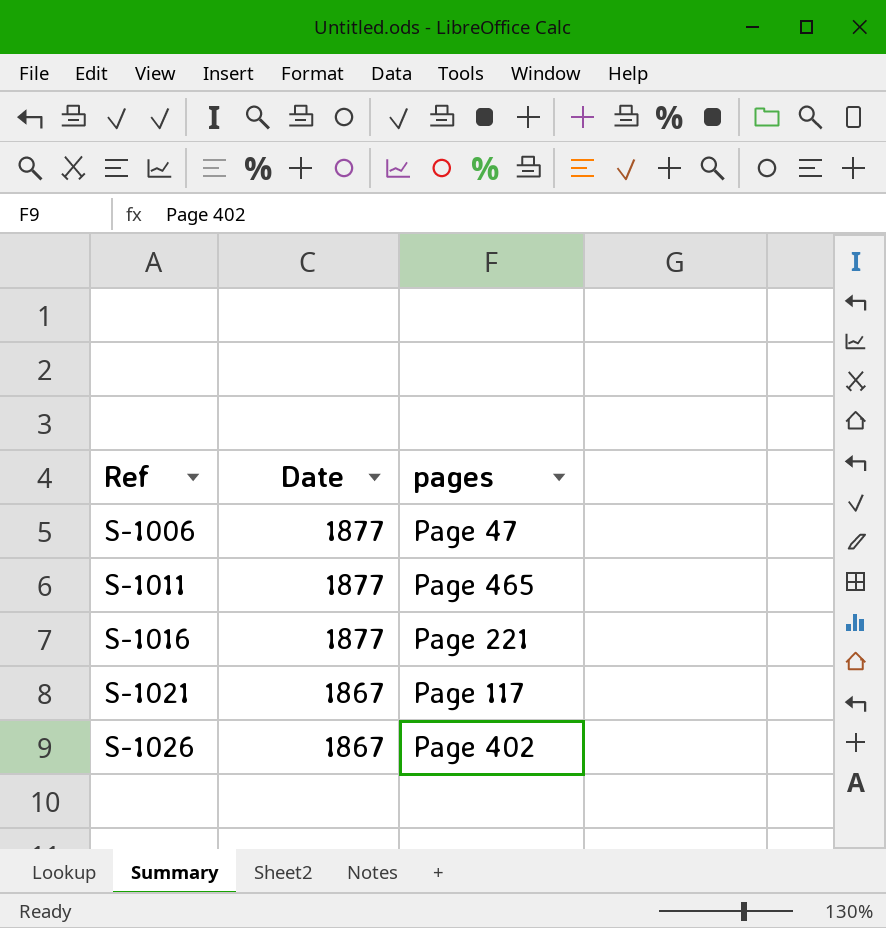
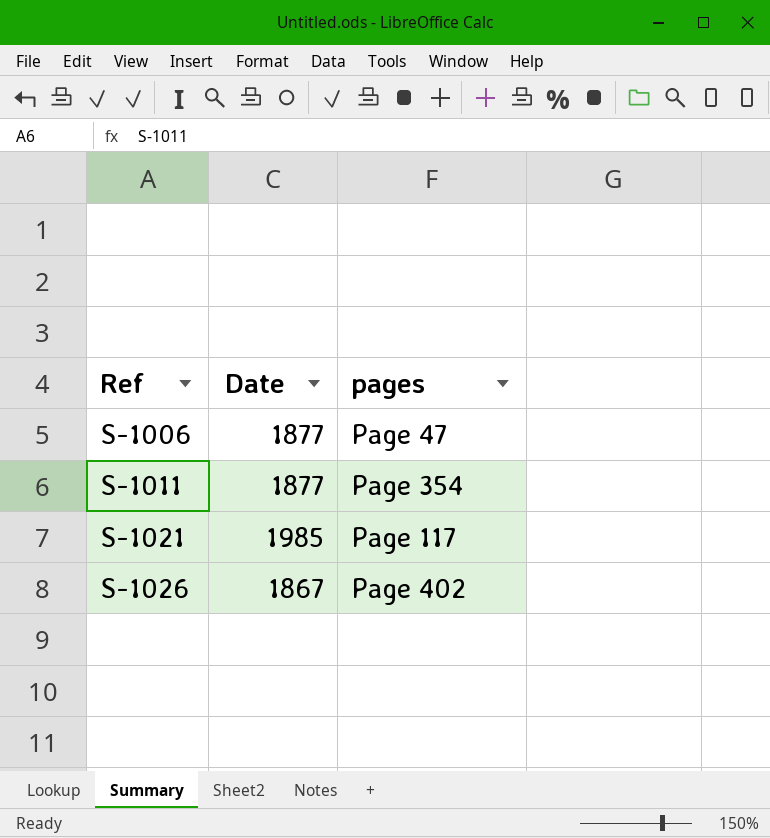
row S-1016: 1877 | Page 221 -> none
S-1011 | pages: Page 465 -> Page 354
S-1021 | Date: 1867 -> 1985

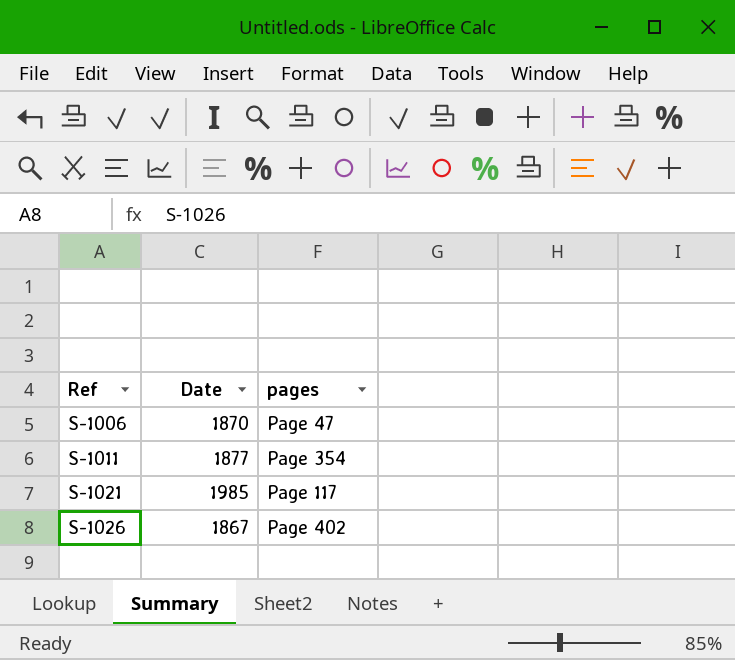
S-1006 | Date: 1877 -> 1870

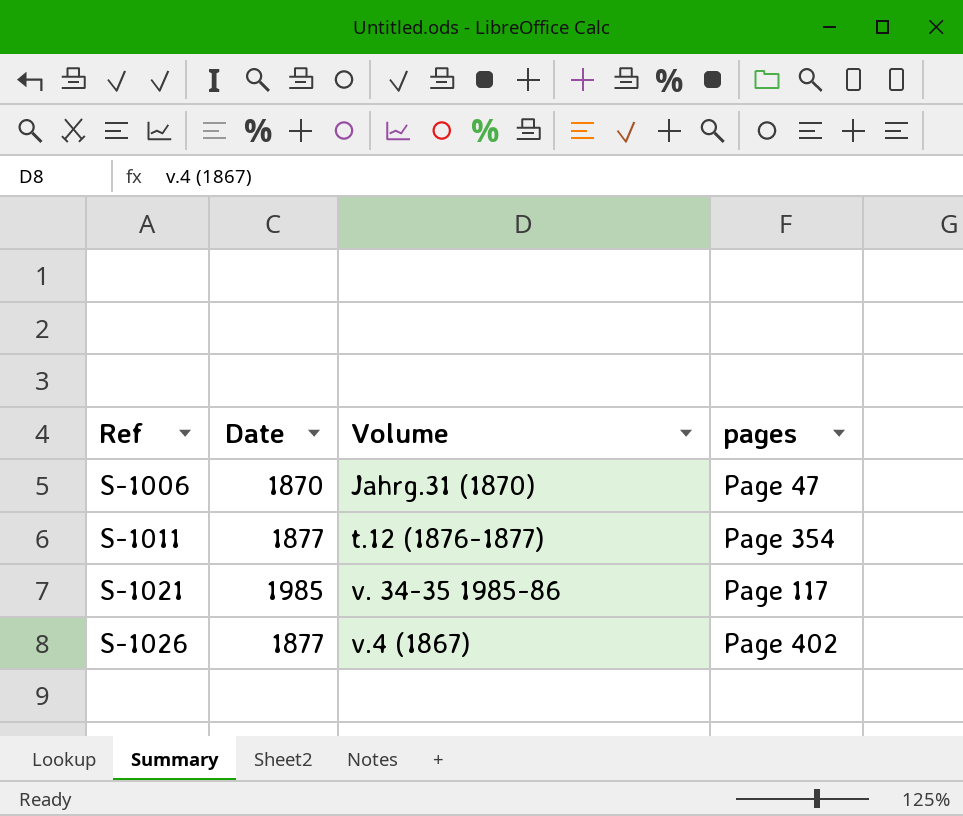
column Volume | position: none -> 3
S-1026 | Date: 1867 -> 1877

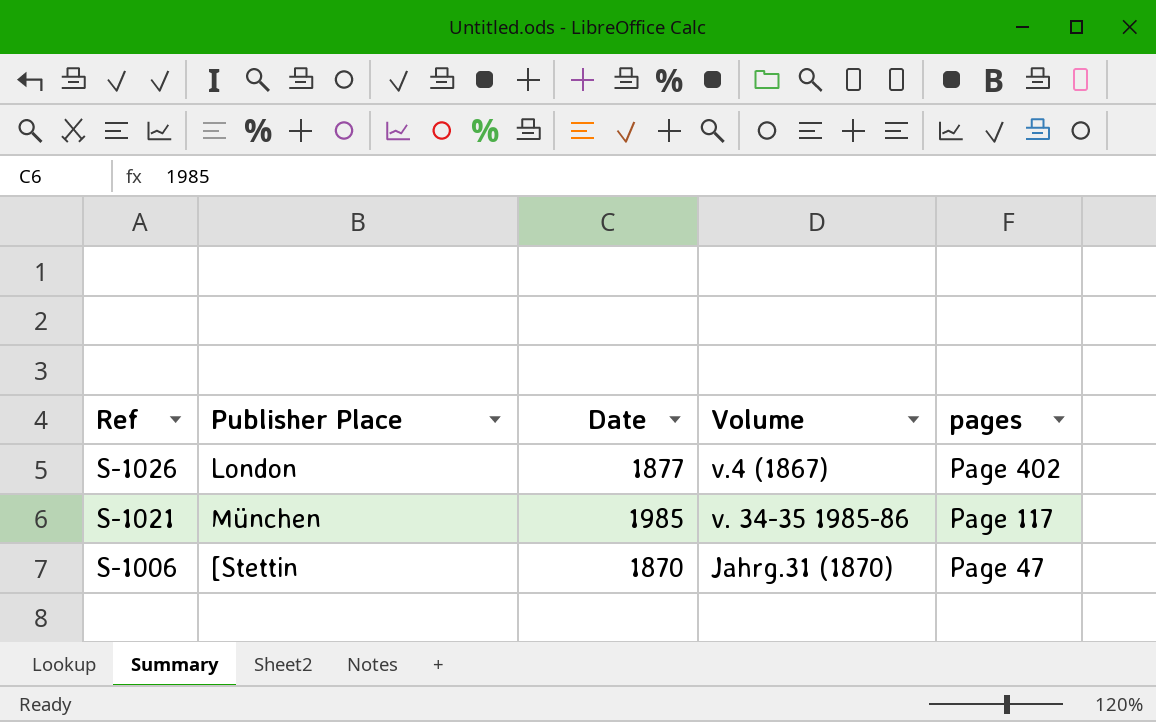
row order: Ref ascending -> Ref descending
column Publisher Place | position: none -> 2
row S-1011: 1877 | t.12 (1876-1877) | Page 354 -> none

